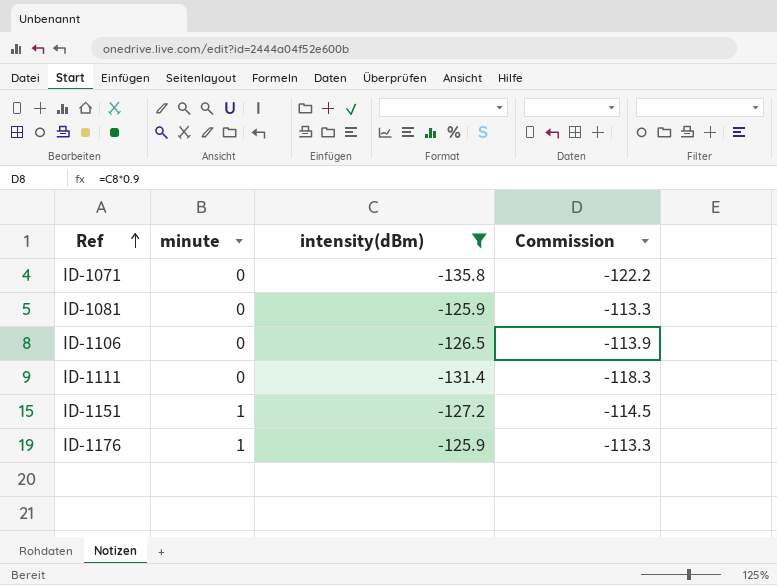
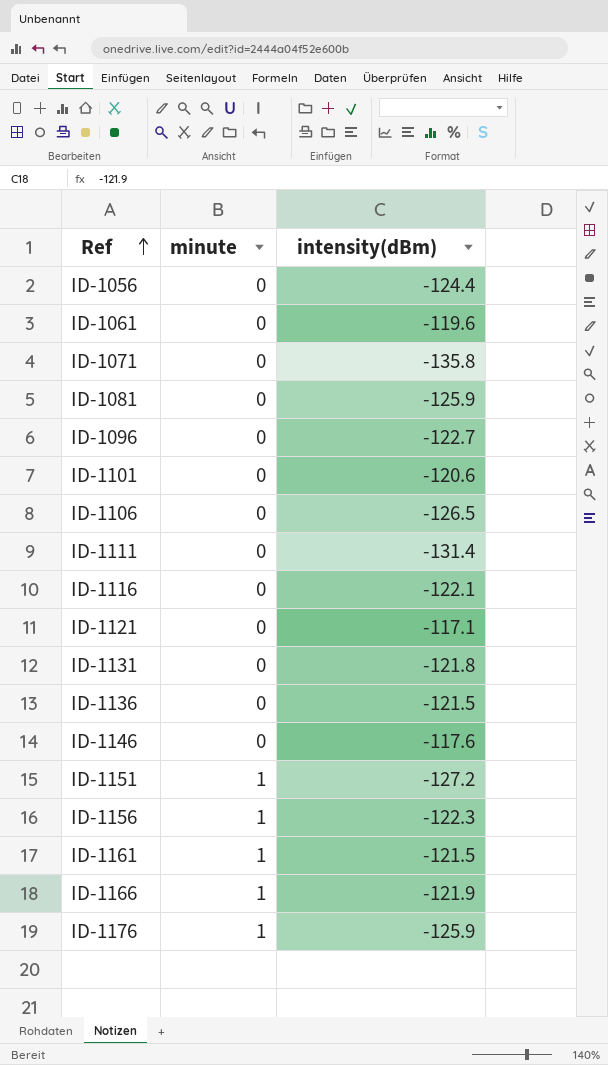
filter: intensity(dBm) <= -125.9 -> none
column Commission | formula: [intensity(dBm)] * 0.9 -> none

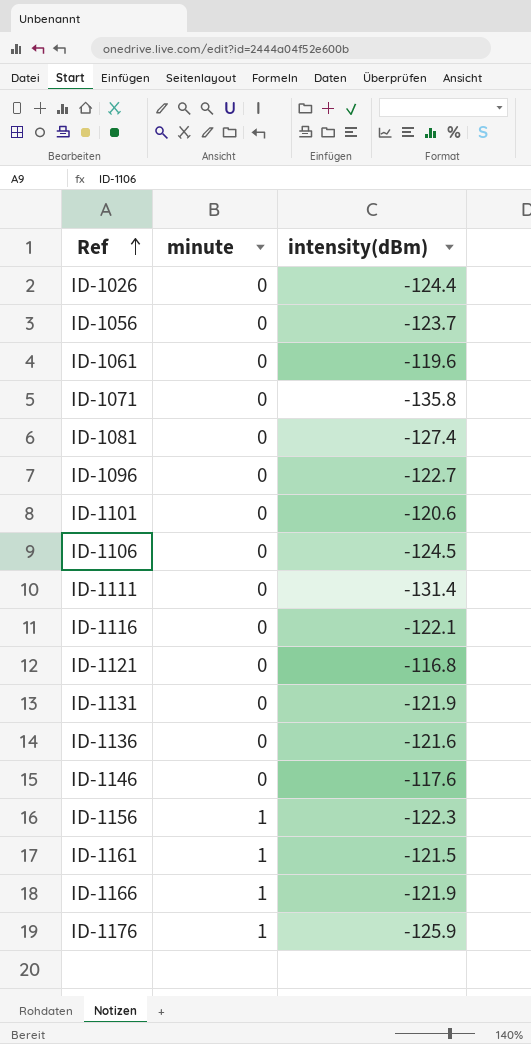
row ID-1151: 1 | -127.2 -> none
row ID-1026: none -> 0 | -124.4
ID-1056 | intensity(dBm): -124.4 -> -123.7
ID-1081 | intensity(dBm): -125.9 -> -127.4
ID-1106 | intensity(dBm): -126.5 -> -124.5
ID-1121 | intensity(dBm): -117.1 -> -116.8
ID-1131 | intensity(dBm): -121.8 -> -121.9
ID-1136 | intensity(dBm): -121.5 -> -121.6

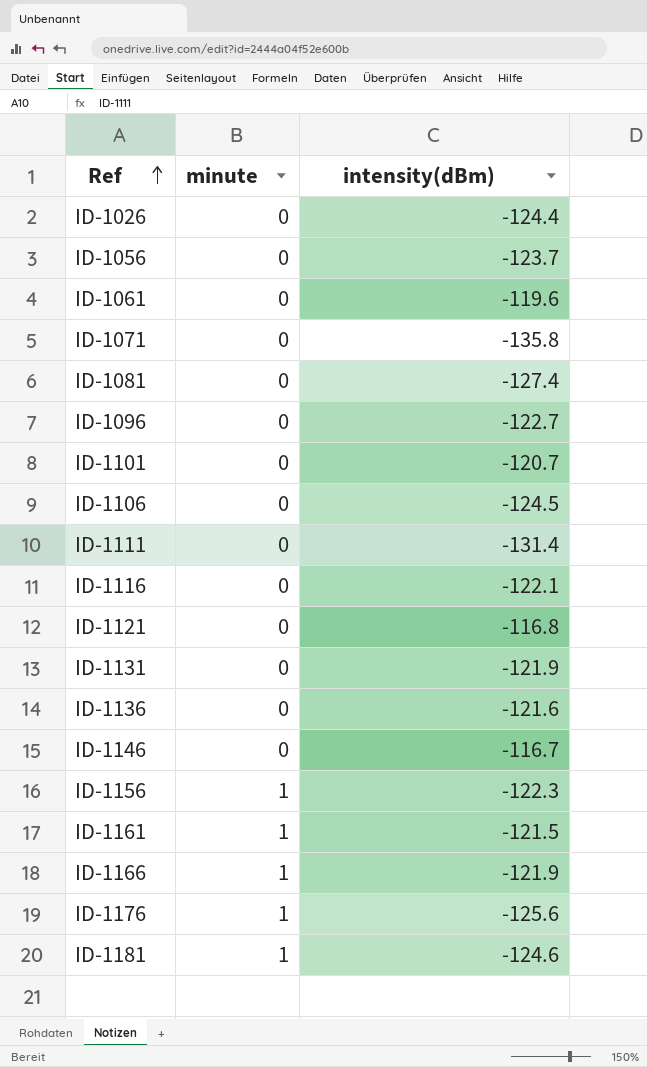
ID-1101 | intensity(dBm): -120.6 -> -120.7
ID-1146 | intensity(dBm): -117.6 -> -116.7
ID-1176 | intensity(dBm): -125.9 -> -125.6
row ID-1181: none -> 1 | -124.6

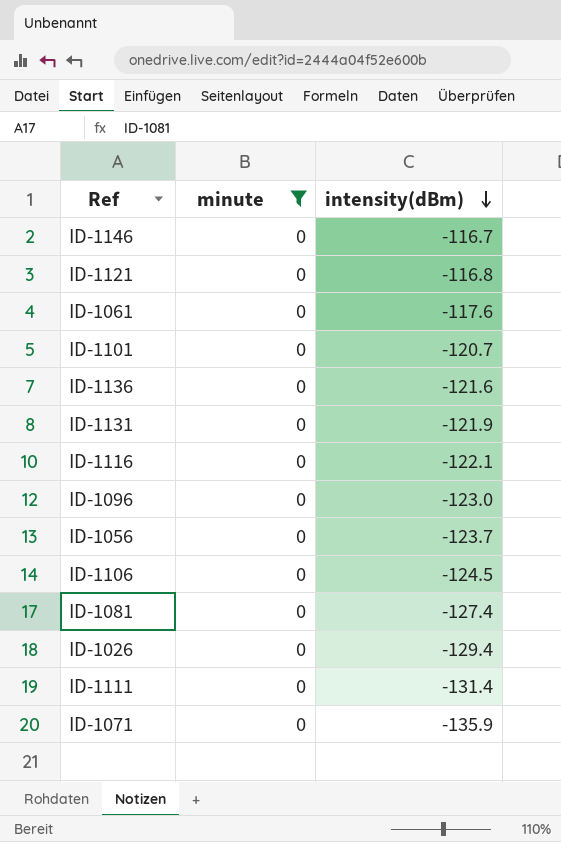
filter: none -> minute = 0
row order: Ref ascending -> intensity(dBm) descending
ID-1061 | intensity(dBm): -119.6 -> -117.6
ID-1096 | intensity(dBm): -122.7 -> -123.0
ID-1026 | intensity(dBm): -124.4 -> -129.4
ID-1071 | intensity(dBm): -135.8 -> -135.9

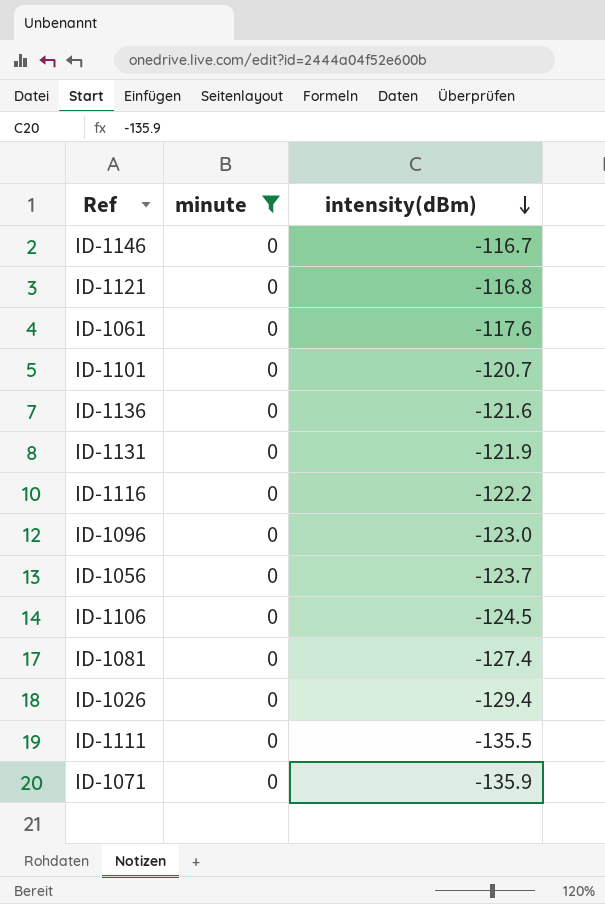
ID-1116 | intensity(dBm): -122.1 -> -122.2
ID-1111 | intensity(dBm): -131.4 -> -135.5

